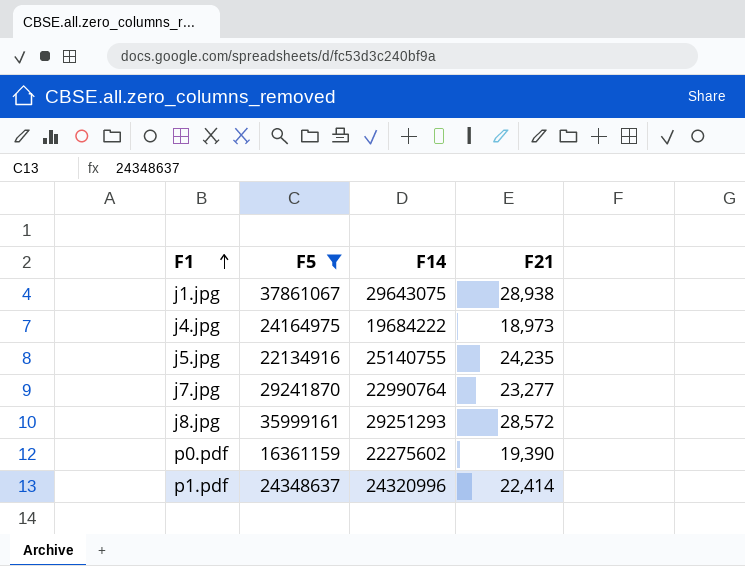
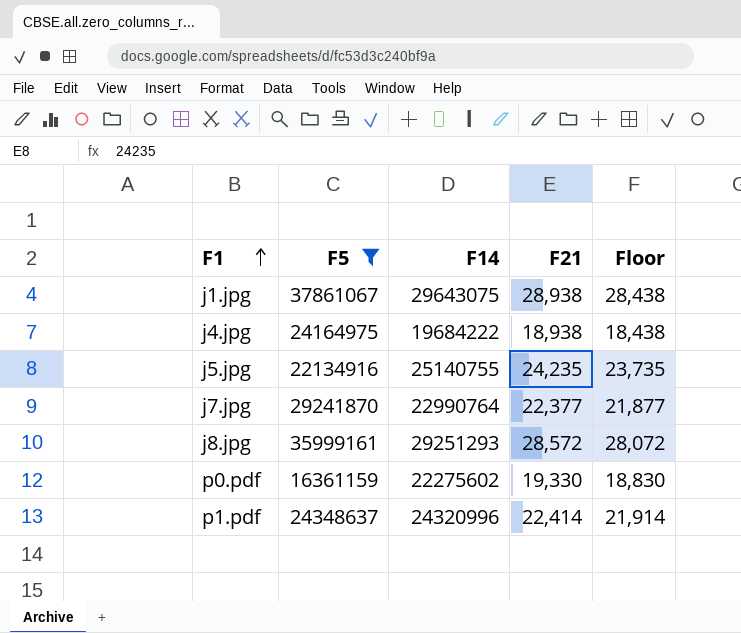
column Floor | formula: none -> [F21] - 500
j4.jpg | F21: 18,973 -> 18,938
j7.jpg | F21: 23,277 -> 22,377
p0.pdf | F21: 19,390 -> 19,330

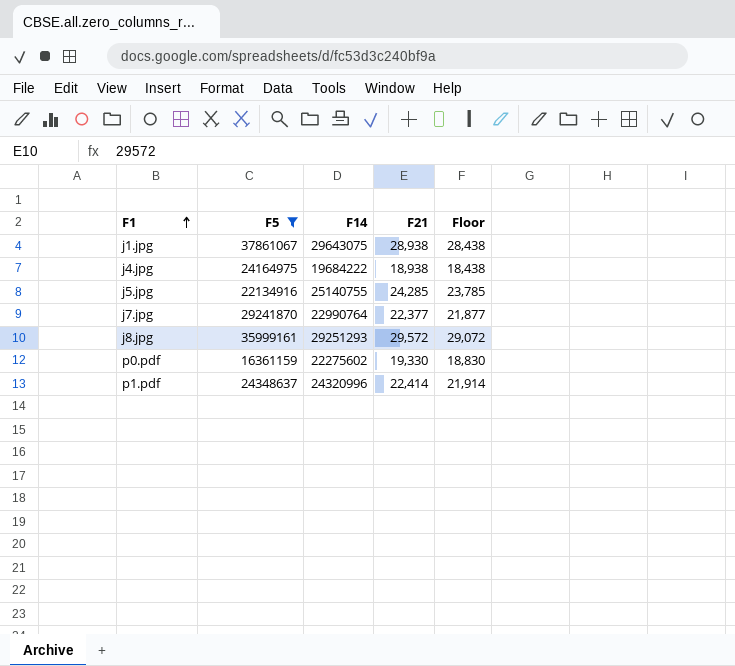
j5.jpg | F21: 24,235 -> 24,285
j5.jpg | Floor: 23,735 -> 23,785
j8.jpg | F21: 28,572 -> 29,572
j8.jpg | Floor: 28,072 -> 29,072

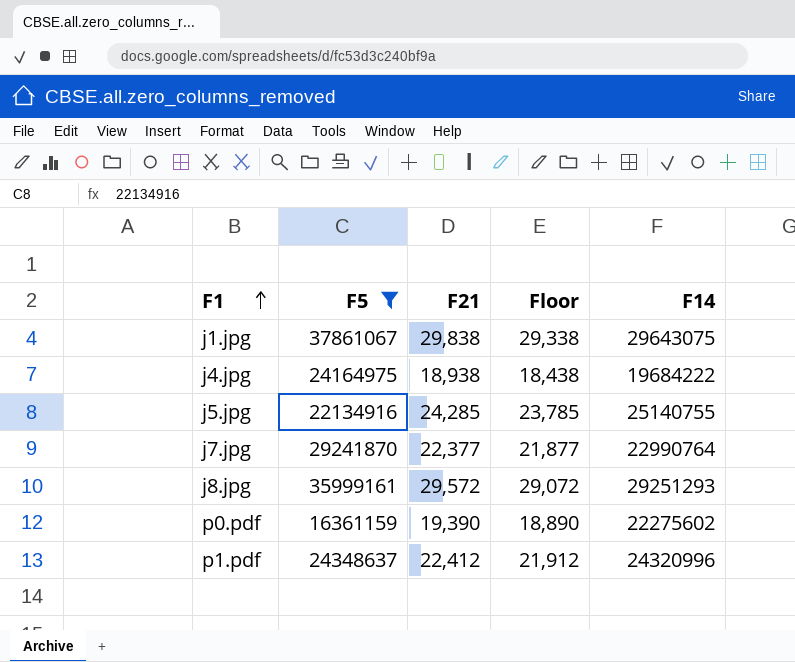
column F14 | position: 3 -> 5
j1.jpg | F21: 28,938 -> 29,838
j1.jpg | Floor: 28,438 -> 29,338
p0.pdf | F21: 19,330 -> 19,390
p0.pdf | Floor: 18,830 -> 18,890
p1.pdf | F21: 22,414 -> 22,412
p1.pdf | Floor: 21,914 -> 21,912

